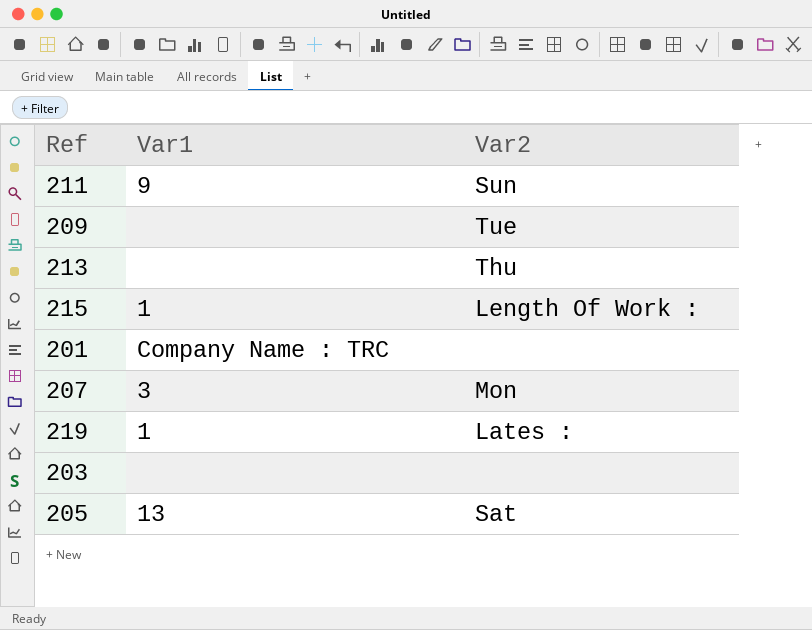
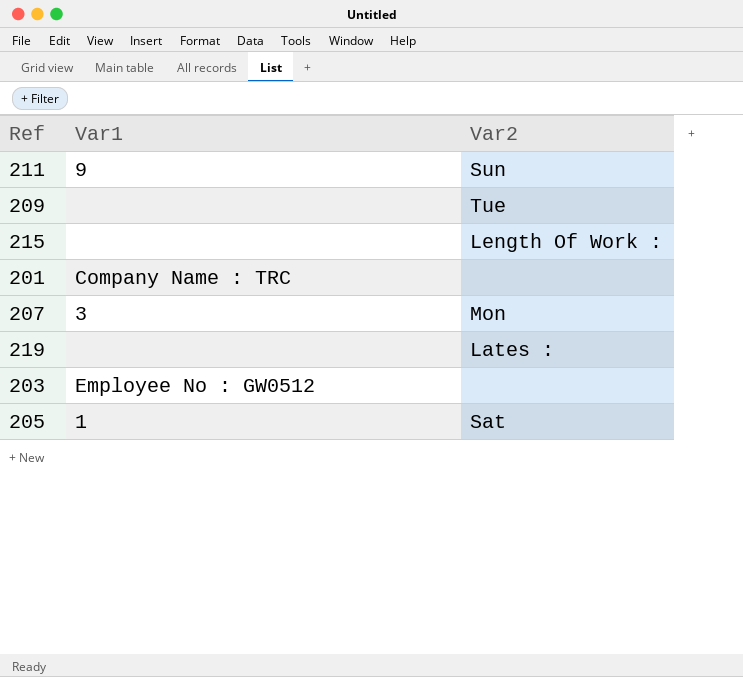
row 213: none | Thu -> none
215 | Var1: 1 -> none
219 | Var1: 1 -> none
203 | Var1: none -> Employee No : GW0512
205 | Var1: 13 -> 1

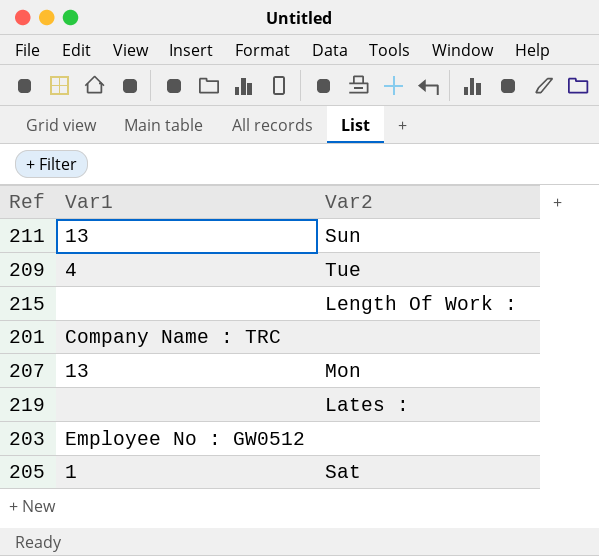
211 | Var1: 9 -> 13
209 | Var1: none -> 4
207 | Var1: 3 -> 13

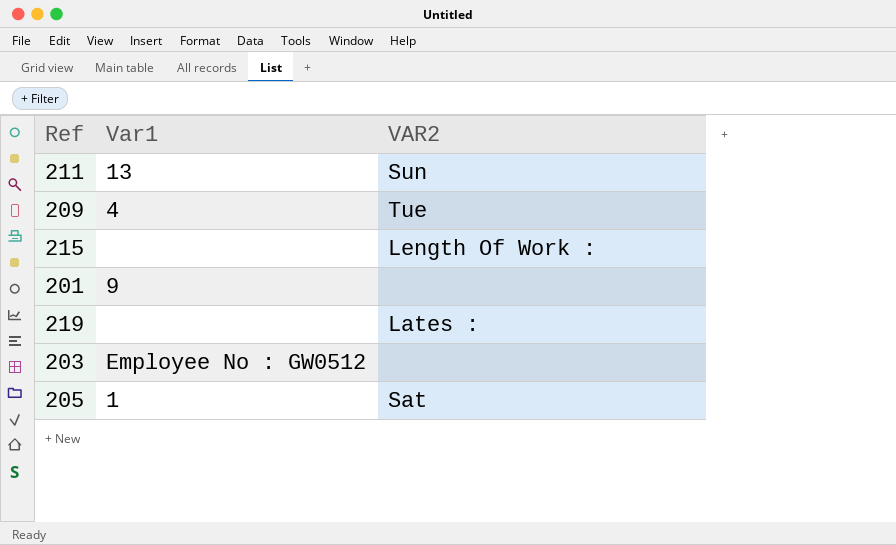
column name: Var2 -> VAR2
row 207: 13 | Mon -> none
201 | Var1: Company Name : TRC -> 9

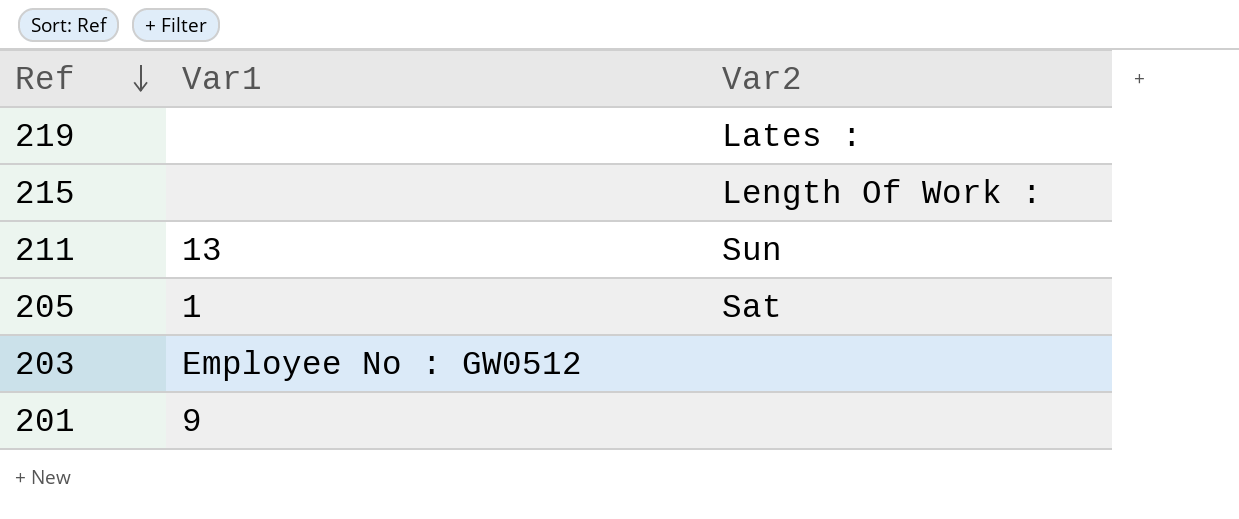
row order: none -> Ref descending
column name: VAR2 -> Var2
row 209: 4 | Tue -> none

